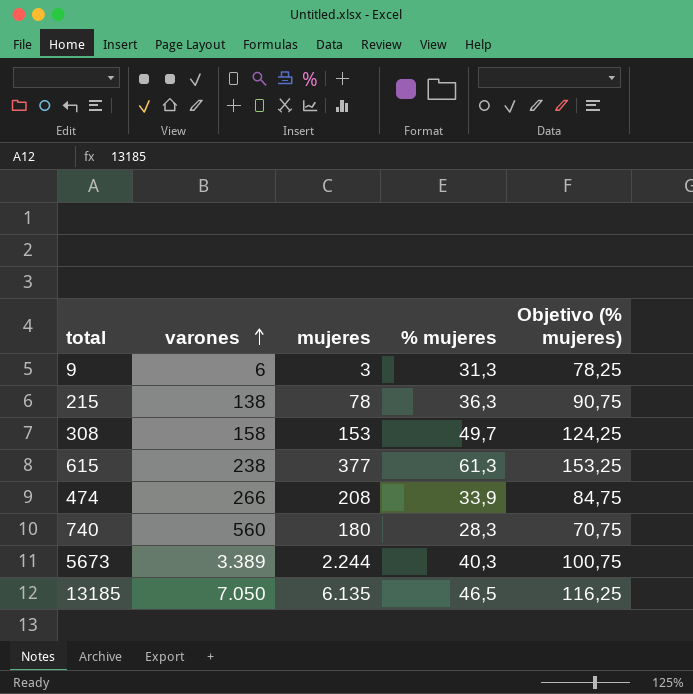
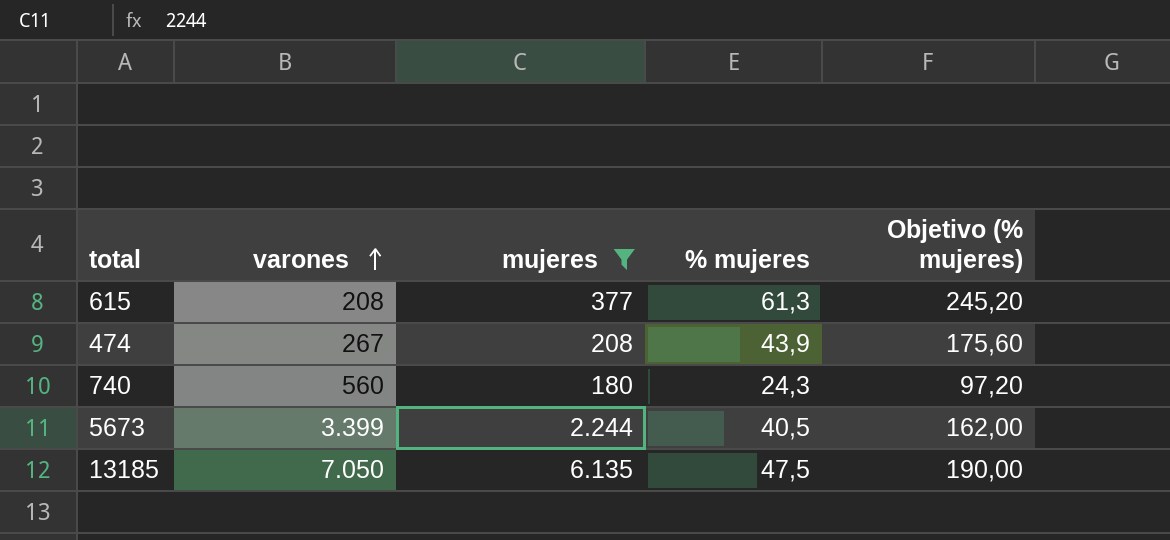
filter: none -> mujeres >= 180
column Objetivo (% mujeres) | formula: [% mujeres] * 2,5 -> [% mujeres] * 4
615 | varones: 238 -> 208
474 | varones: 266 -> 267
474 | % mujeres: 33,9 -> 43,9
740 | % mujeres: 28,3 -> 24,3
5673 | varones: 3.389 -> 3.399
5673 | % mujeres: 40,3 -> 40,5
13185 | % mujeres: 46,5 -> 47,5

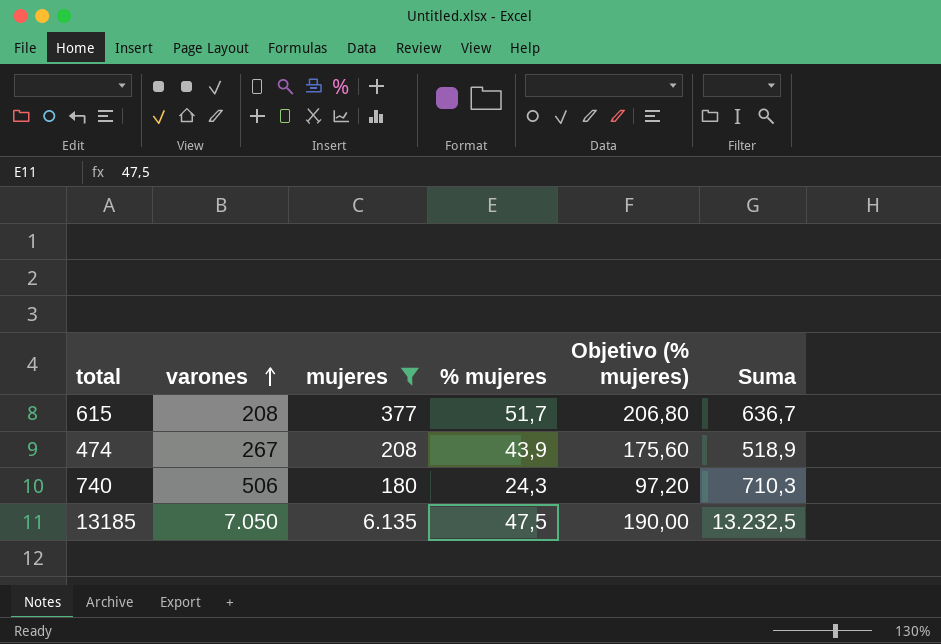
column Suma | formula: none -> [varones] + [mujeres] + [% mujeres]
row 5673: 3.399 | 2.244 | 40,5 | 162,00 -> none
615 | % mujeres: 61,3 -> 51,7
615 | Objetivo (% mujeres): 245,20 -> 206,80
740 | varones: 560 -> 506

